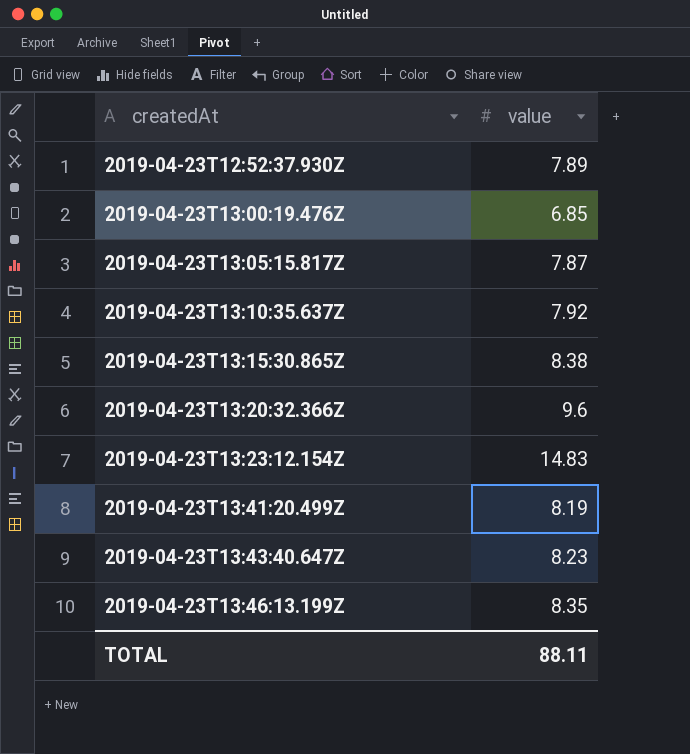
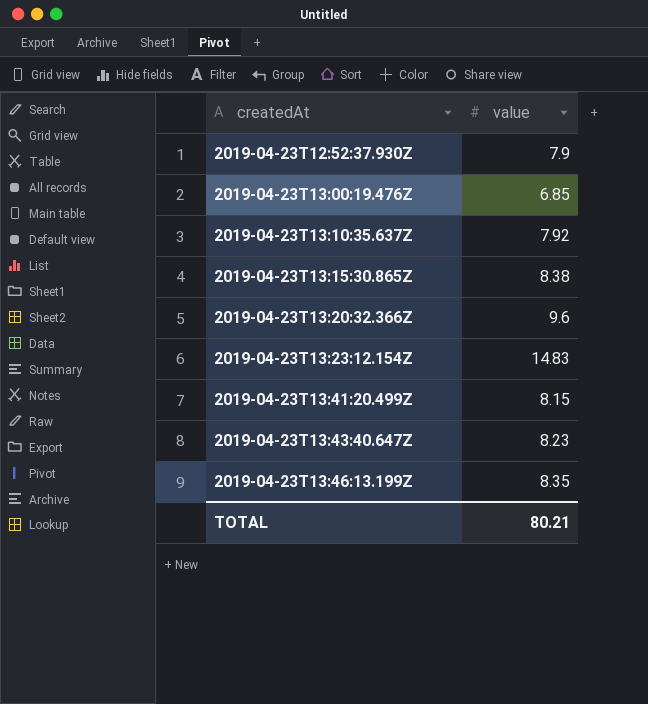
row 2019-04-23T13:05:15.817Z: 7.87 -> none
2019-04-23T12:52:37.930Z | value: 7.89 -> 7.9
2019-04-23T13:41:20.499Z | value: 8.19 -> 8.15
TOTAL | value: 88.11 -> 80.21

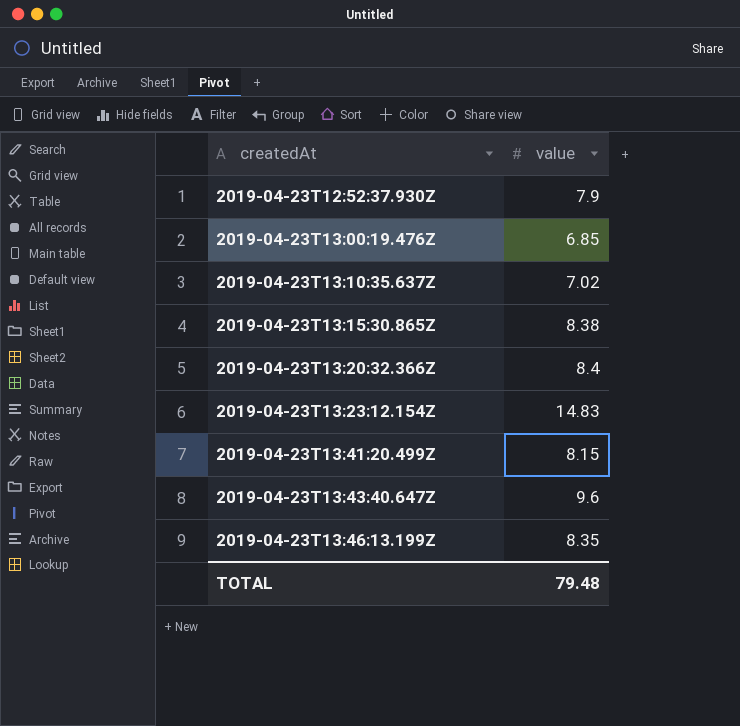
2019-04-23T13:10:35.637Z | value: 7.92 -> 7.02
2019-04-23T13:20:32.366Z | value: 9.6 -> 8.4
2019-04-23T13:43:40.647Z | value: 8.23 -> 9.6
TOTAL | value: 80.21 -> 79.48

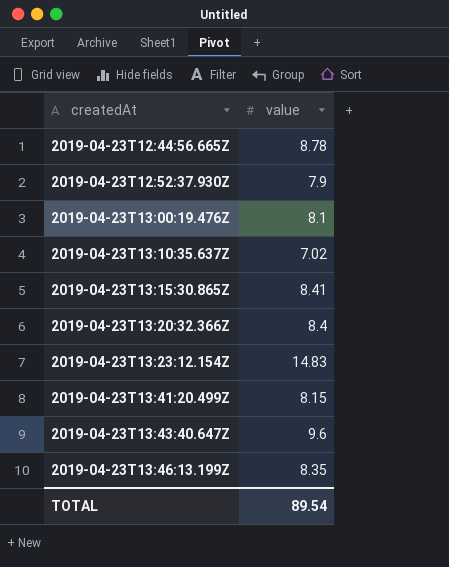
row 2019-04-23T12:44:56.665Z: none -> 8.78
2019-04-23T13:00:19.476Z | value: 6.85 -> 8.1
2019-04-23T13:15:30.865Z | value: 8.38 -> 8.41
TOTAL | value: 79.48 -> 89.54

